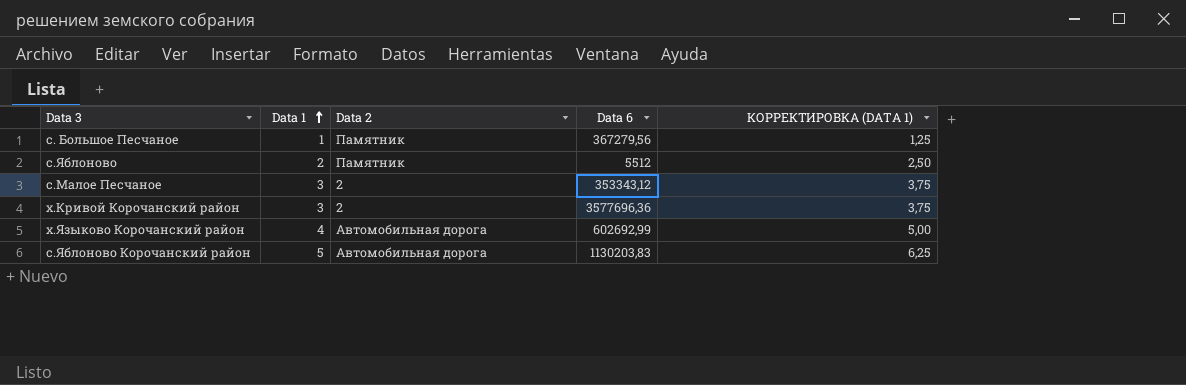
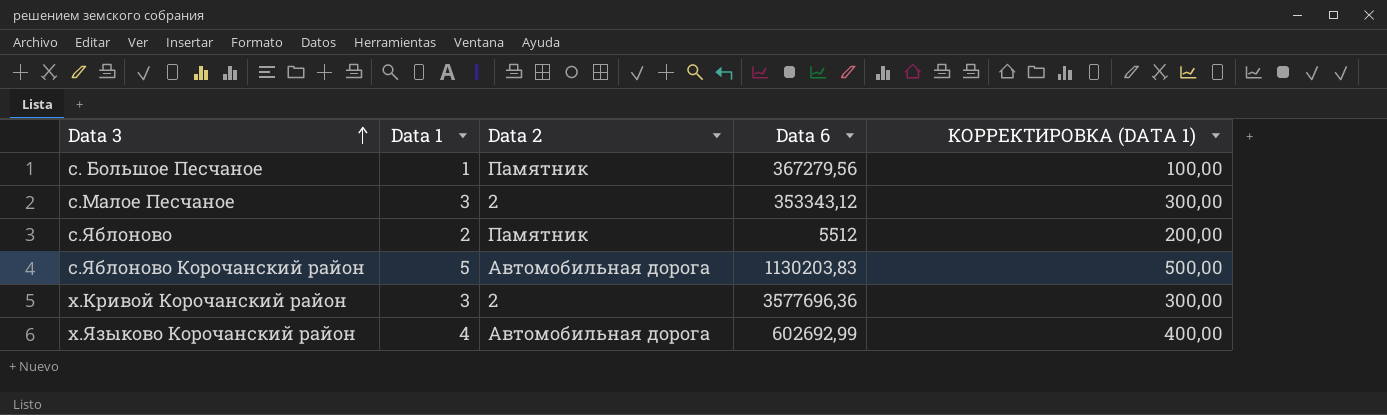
row order: Data 1 ascending -> Data 3 ascending
column КОРРЕКТИРОВКА (DATA 1) | formula: [Data 1] * 1,25 -> [Data 1] * 100

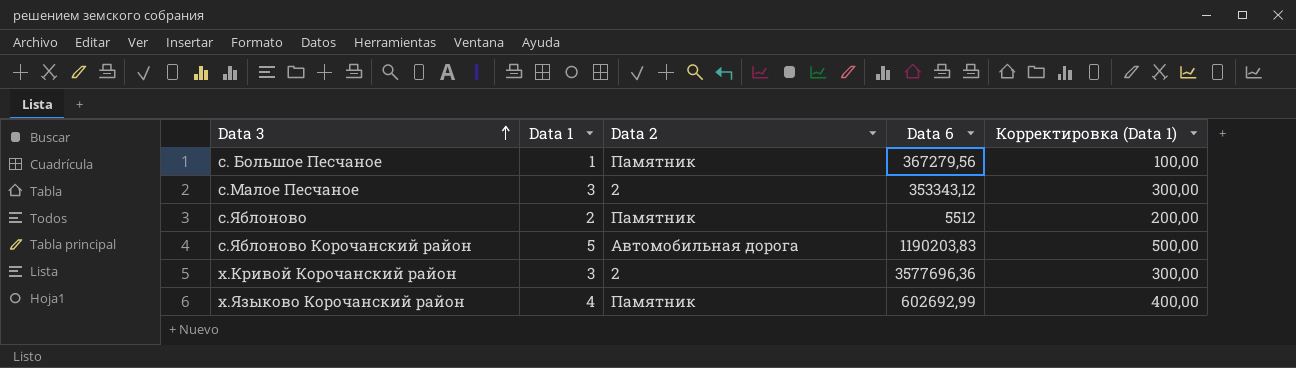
column name: КОРРЕКТИРОВКА (DATA 1) -> Корректировка (Data 1)
с.Яблоново Корочанский район | Data 6: 1130203,83 -> 1190203,83
х.Языково Корочанский район | Data 2: Автомобильная дорога -> Памятник

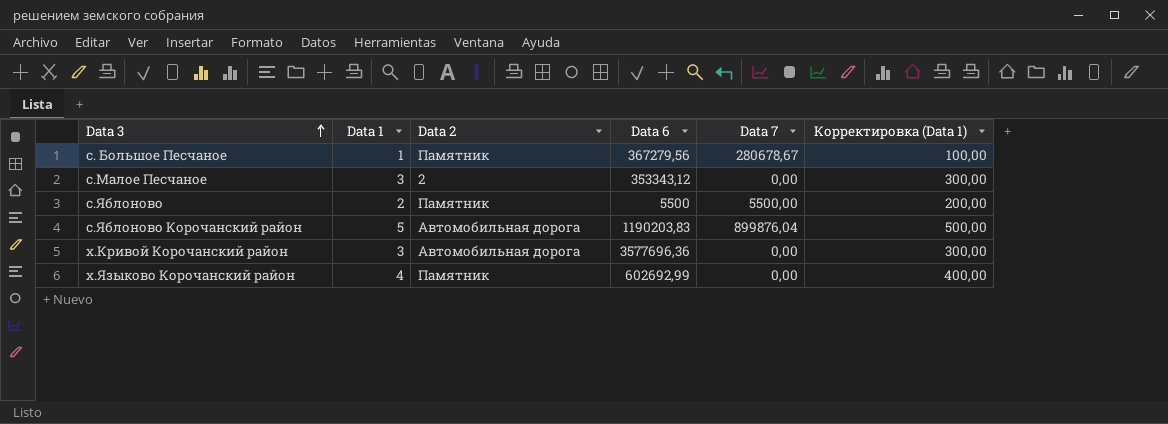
column Data 7 | position: none -> 5
с.Яблоново | Data 6: 5512 -> 5500
х.Кривой Корочанский район | Data 2: 2 -> Автомобильная дорога

